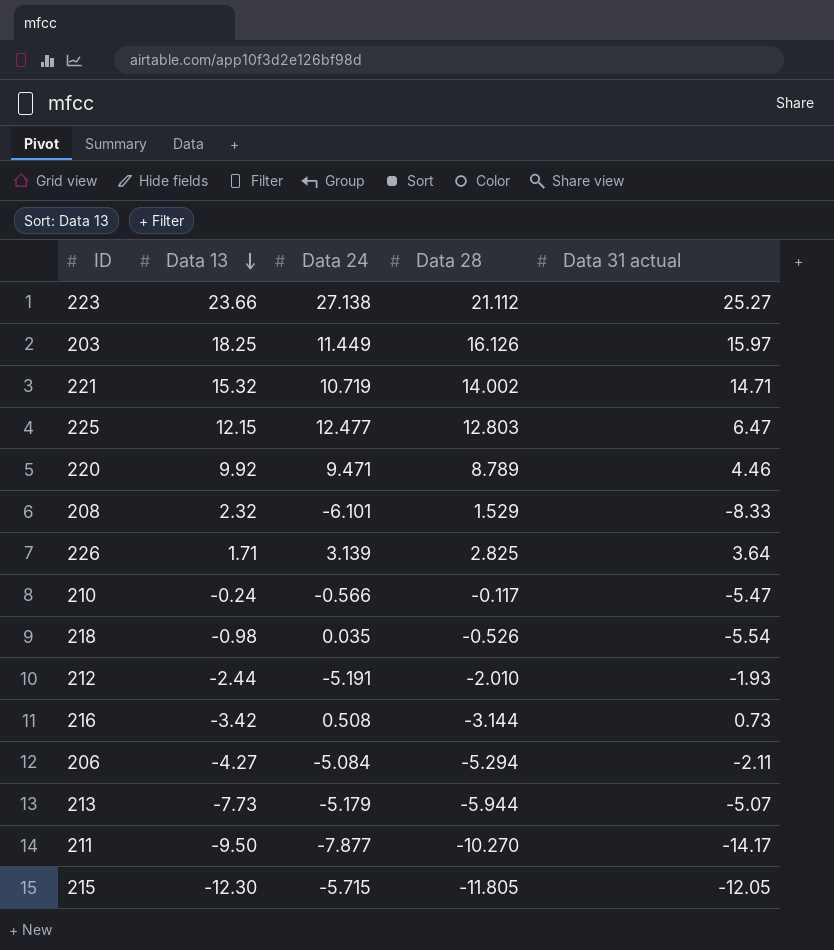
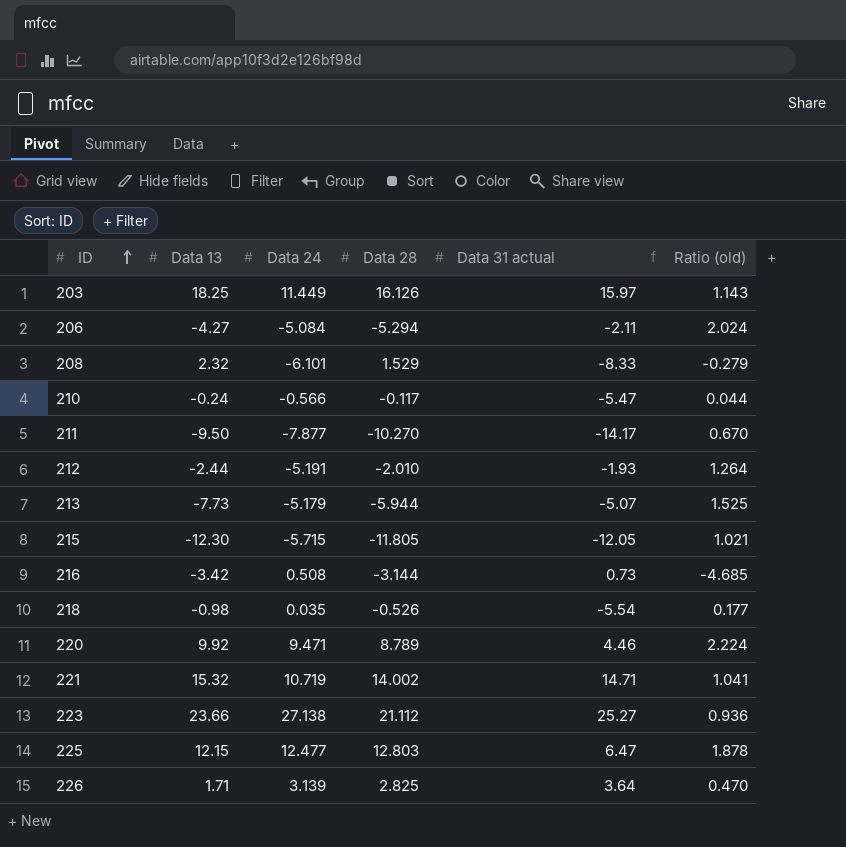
row order: Data 13 descending -> ID ascending
column Ratio (old) | formula: none -> [Data 13] / [Data 31 actual]

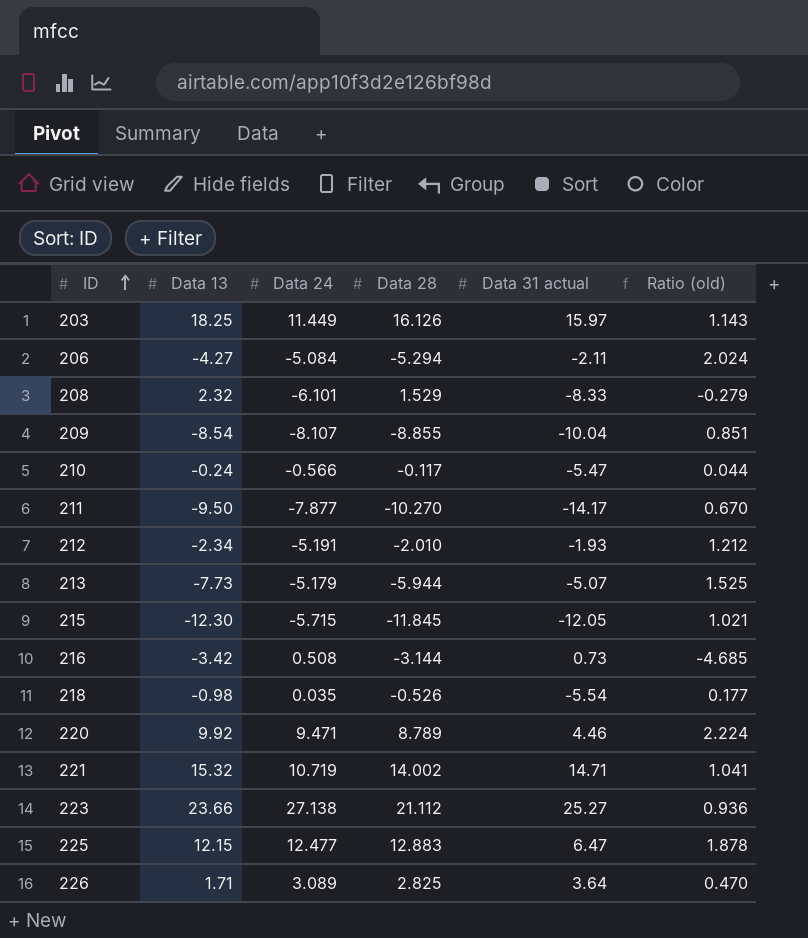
row 209: none -> -8.54 | -8.107 | -8.855 | -10.04 | 0.851
212 | Data 13: -2.44 -> -2.34
212 | Ratio (old): 1.264 -> 1.212
215 | Data 28: -11.805 -> -11.845
225 | Data 28: 12.803 -> 12.883
226 | Data 24: 3.139 -> 3.089

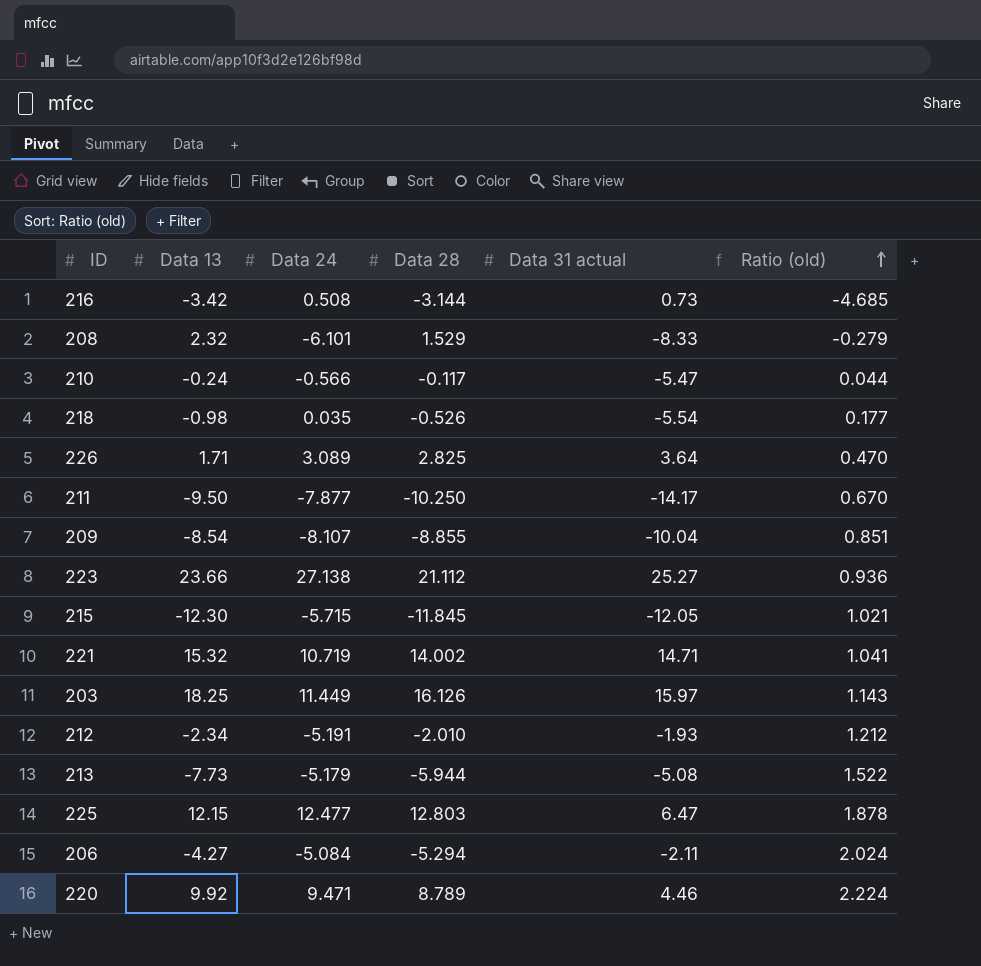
row order: ID ascending -> Ratio (old) ascending
211 | Data 28: -10.270 -> -10.250
213 | Data 31 actual: -5.07 -> -5.08
213 | Ratio (old): 1.525 -> 1.522
225 | Data 28: 12.883 -> 12.803

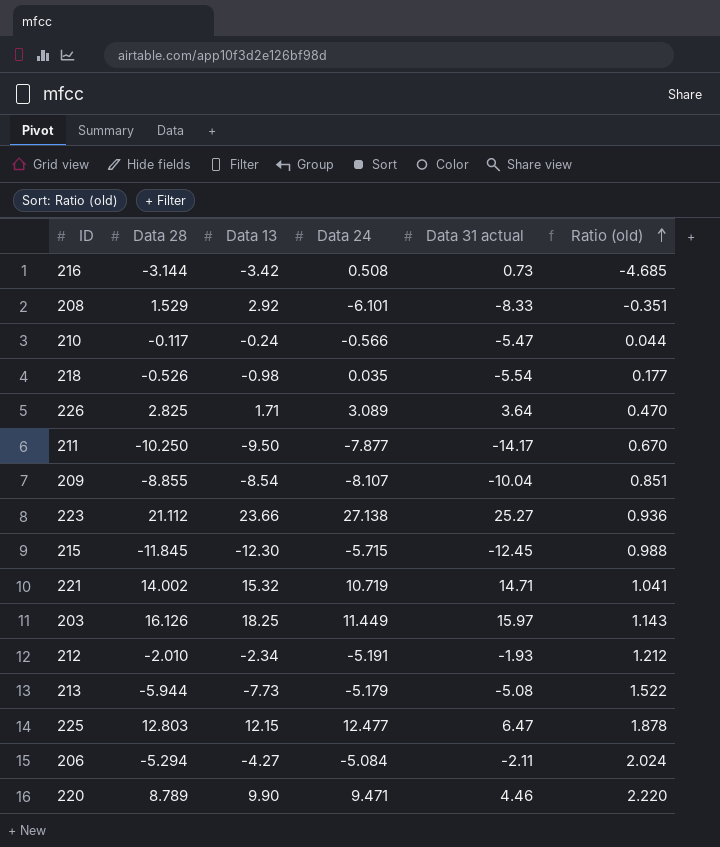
column Data 28 | position: 4 -> 2
208 | Data 13: 2.32 -> 2.92
208 | Ratio (old): -0.279 -> -0.351
215 | Data 31 actual: -12.05 -> -12.45
215 | Ratio (old): 1.021 -> 0.988
220 | Data 13: 9.92 -> 9.90
220 | Ratio (old): 2.224 -> 2.220

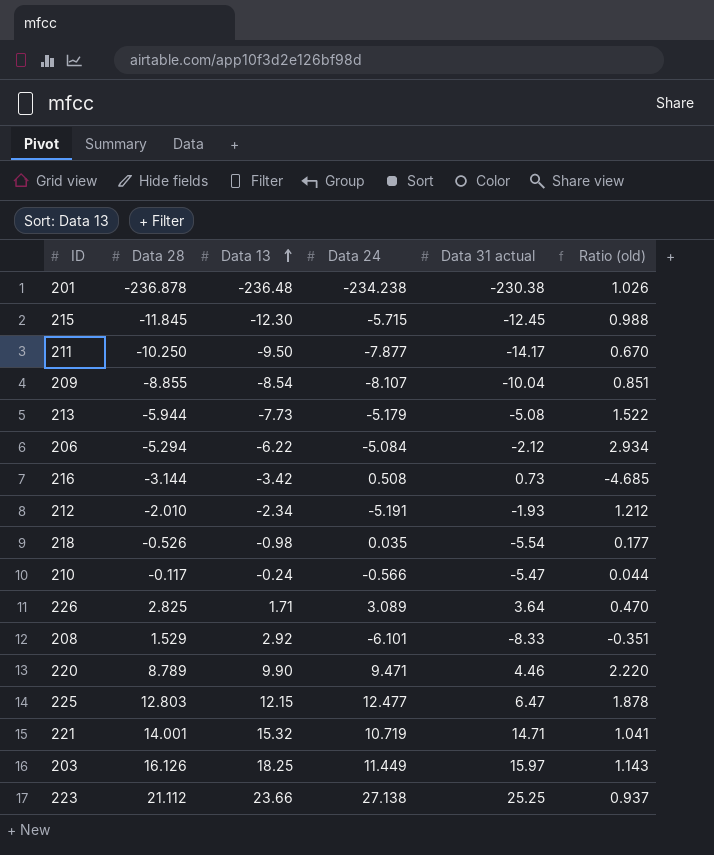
row order: Ratio (old) ascending -> Data 13 ascending
row 201: none -> -236.878 | -236.48 | -234.238 | -230.38 | 1.026
206 | Data 13: -4.27 -> -6.22
206 | Data 31 actual: -2.11 -> -2.12
206 | Ratio (old): 2.024 -> 2.934
221 | Data 28: 14.002 -> 14.001
223 | Data 31 actual: 25.27 -> 25.25
223 | Ratio (old): 0.936 -> 0.937

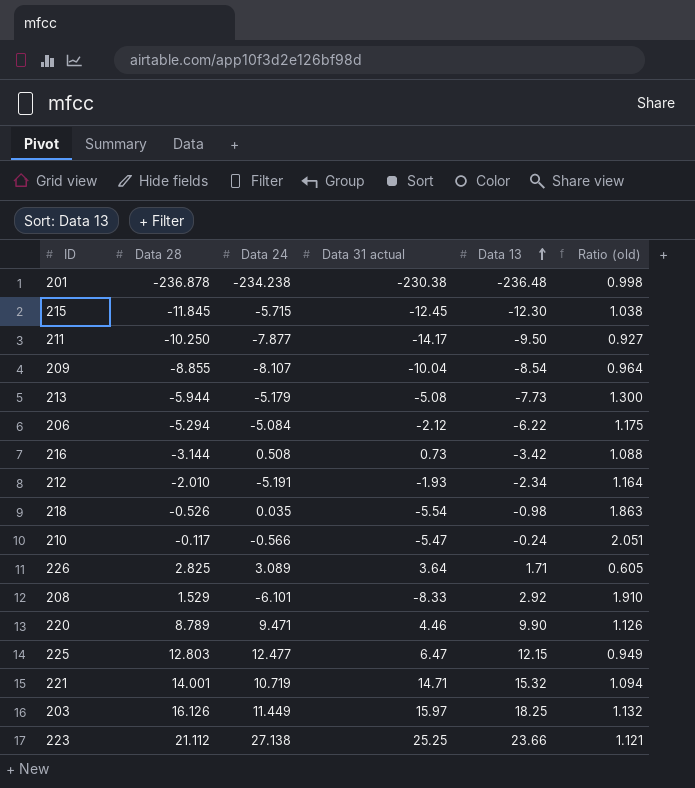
column Data 13 | position: 3 -> 5
column Ratio (old) | formula: [Data 13] / [Data 31 actual] -> [Data 13] / [Data 28]

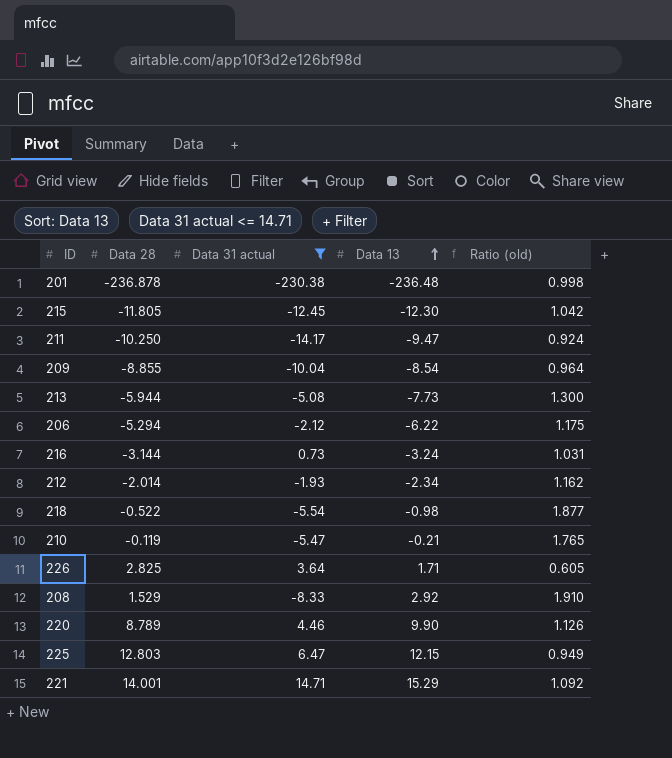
filter: none -> Data 31 actual <= 14.71
column Data 24 | position: 3 -> none
215 | Data 28: -11.845 -> -11.805
215 | Ratio (old): 1.038 -> 1.042
211 | Data 13: -9.50 -> -9.47
211 | Ratio (old): 0.927 -> 0.924
216 | Data 13: -3.42 -> -3.24
216 | Ratio (old): 1.088 -> 1.031
212 | Data 28: -2.010 -> -2.014
212 | Ratio (old): 1.164 -> 1.162
218 | Data 28: -0.526 -> -0.522
218 | Ratio (old): 1.863 -> 1.877
210 | Data 28: -0.117 -> -0.119
210 | Data 13: -0.24 -> -0.21
210 | Ratio (old): 2.051 -> 1.765
221 | Data 13: 15.32 -> 15.29
221 | Ratio (old): 1.094 -> 1.092

